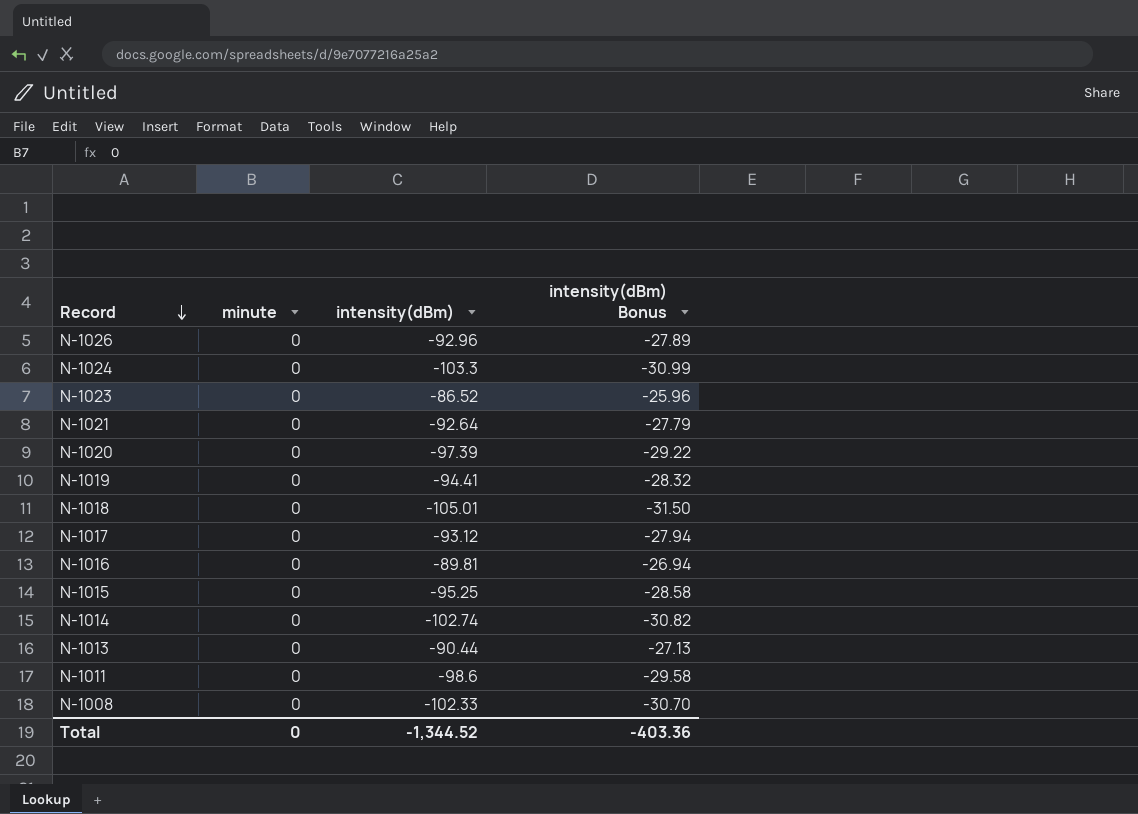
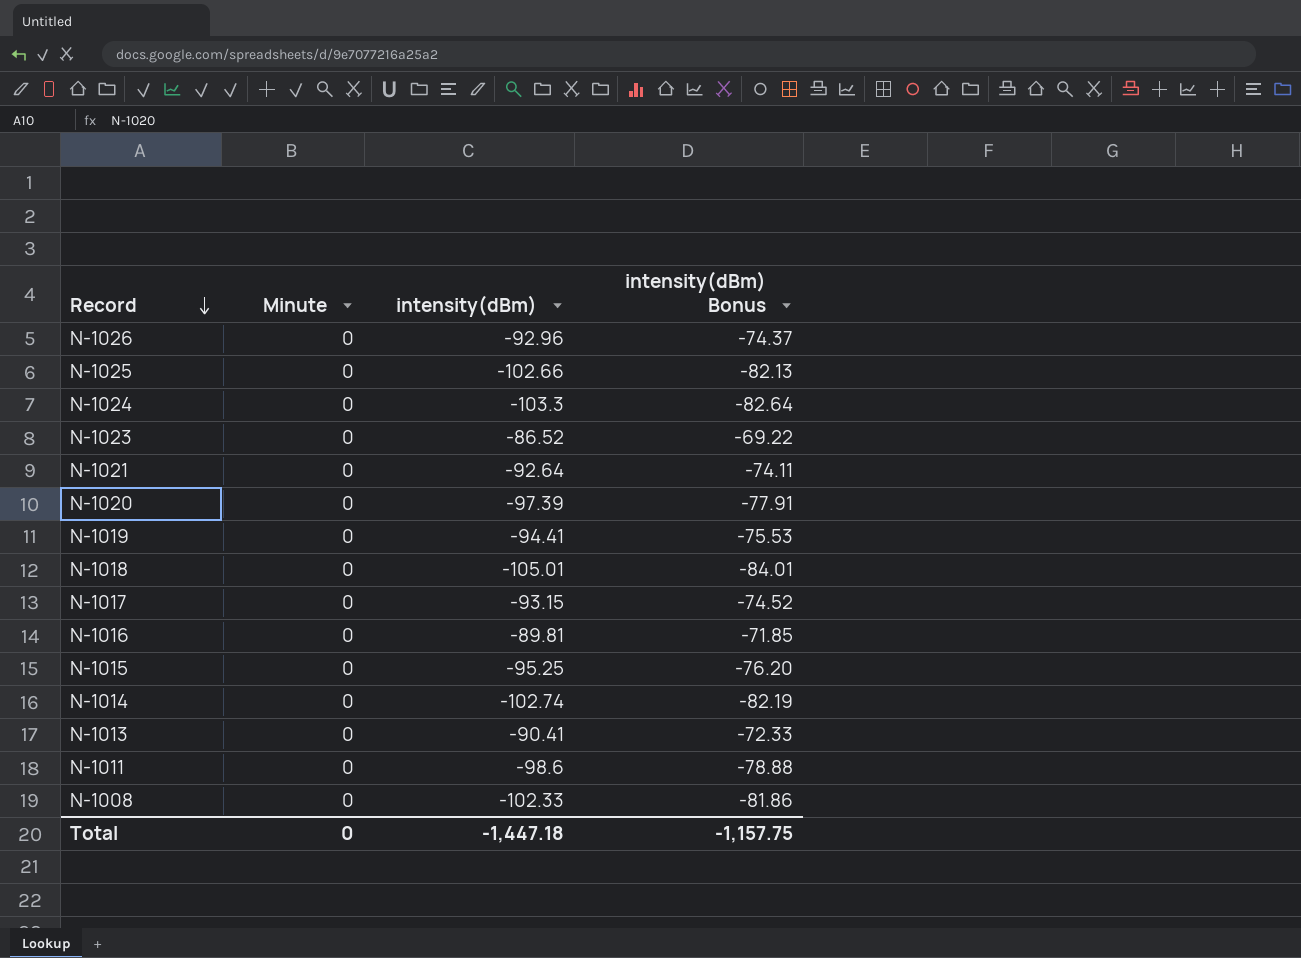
column name: minute -> Minute
column intensity(dBm) Bonus | formula: [intensity(dBm)] * 0.3 -> [intensity(dBm)] * 0.8
row N-1025: none -> 0 | -102.66 | -82.13
N-1017 | intensity(dBm): -93.12 -> -93.15
N-1013 | intensity(dBm): -90.44 -> -90.41
Total | intensity(dBm): -1,344.52 -> -1,447.18
Total | intensity(dBm) Bonus: -403.36 -> -1,157.75

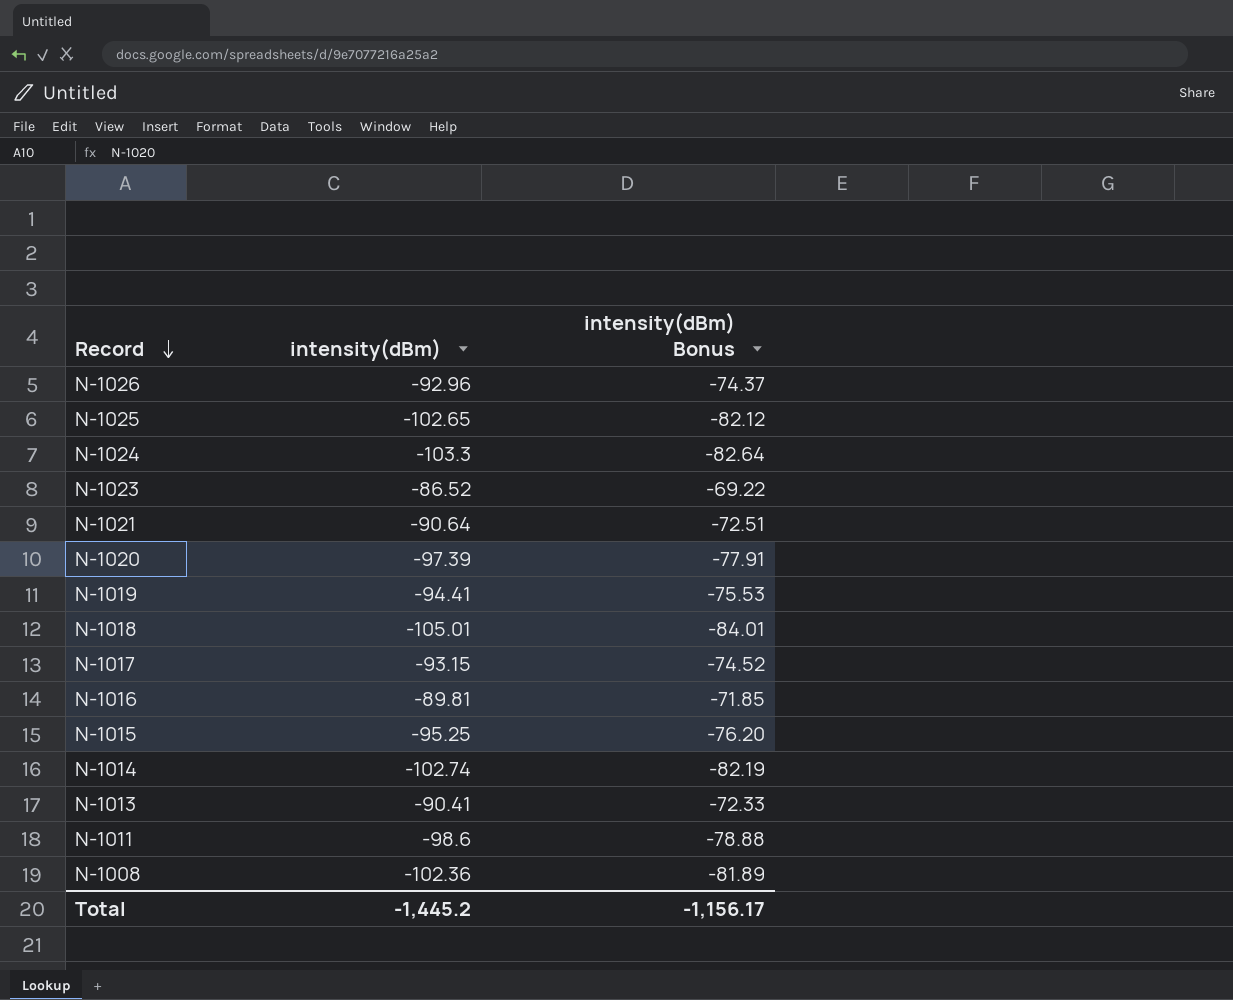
column Minute | position: 2 -> none
N-1025 | intensity(dBm): -102.66 -> -102.65
N-1025 | intensity(dBm) Bonus: -82.13 -> -82.12
N-1021 | intensity(dBm): -92.64 -> -90.64
N-1021 | intensity(dBm) Bonus: -74.11 -> -72.51
N-1008 | intensity(dBm): -102.33 -> -102.36
N-1008 | intensity(dBm) Bonus: -81.86 -> -81.89
Total | intensity(dBm): -1,447.18 -> -1,445.2
Total | intensity(dBm) Bonus: -1,157.75 -> -1,156.17

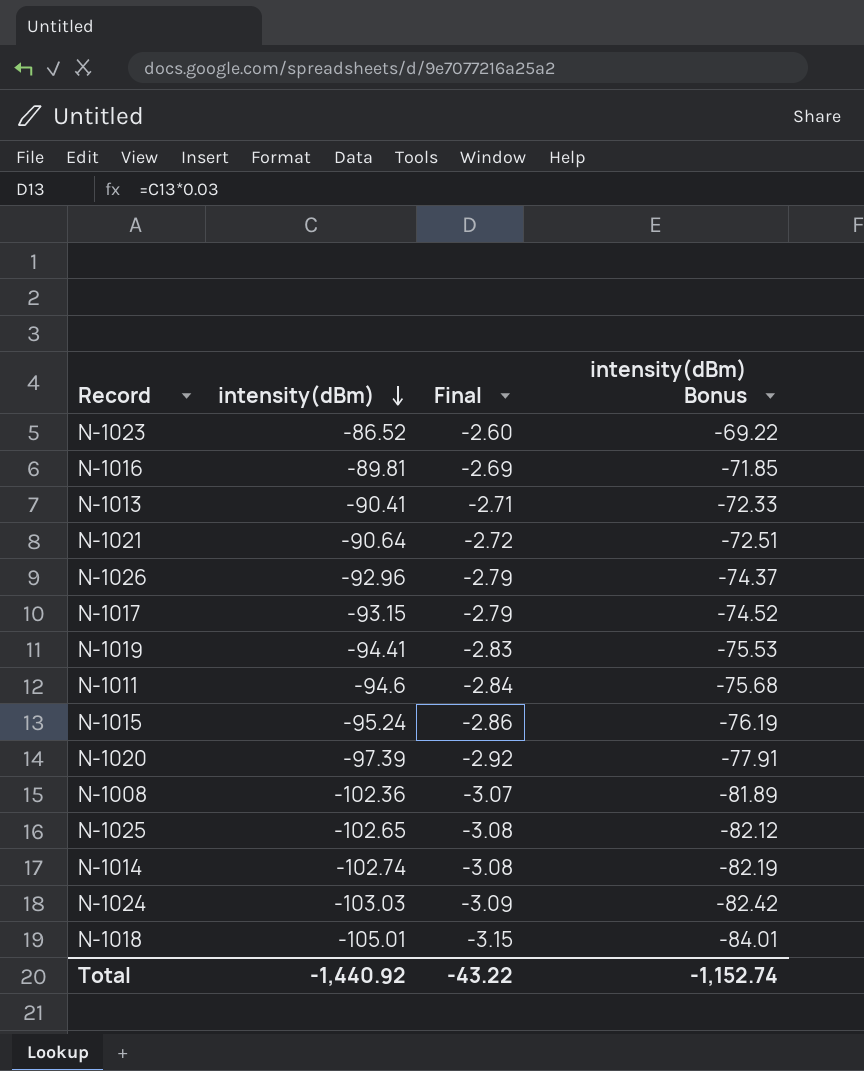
row order: Record descending -> intensity(dBm) descending
column Final | formula: none -> [intensity(dBm)] * 0.03
N-1011 | intensity(dBm): -98.6 -> -94.6
N-1011 | intensity(dBm) Bonus: -78.88 -> -75.68
N-1015 | intensity(dBm): -95.25 -> -95.24
N-1015 | intensity(dBm) Bonus: -76.20 -> -76.19
N-1024 | intensity(dBm): -103.3 -> -103.03
N-1024 | intensity(dBm) Bonus: -82.64 -> -82.42
Total | intensity(dBm): -1,445.2 -> -1,440.92
Total | intensity(dBm) Bonus: -1,156.17 -> -1,152.74

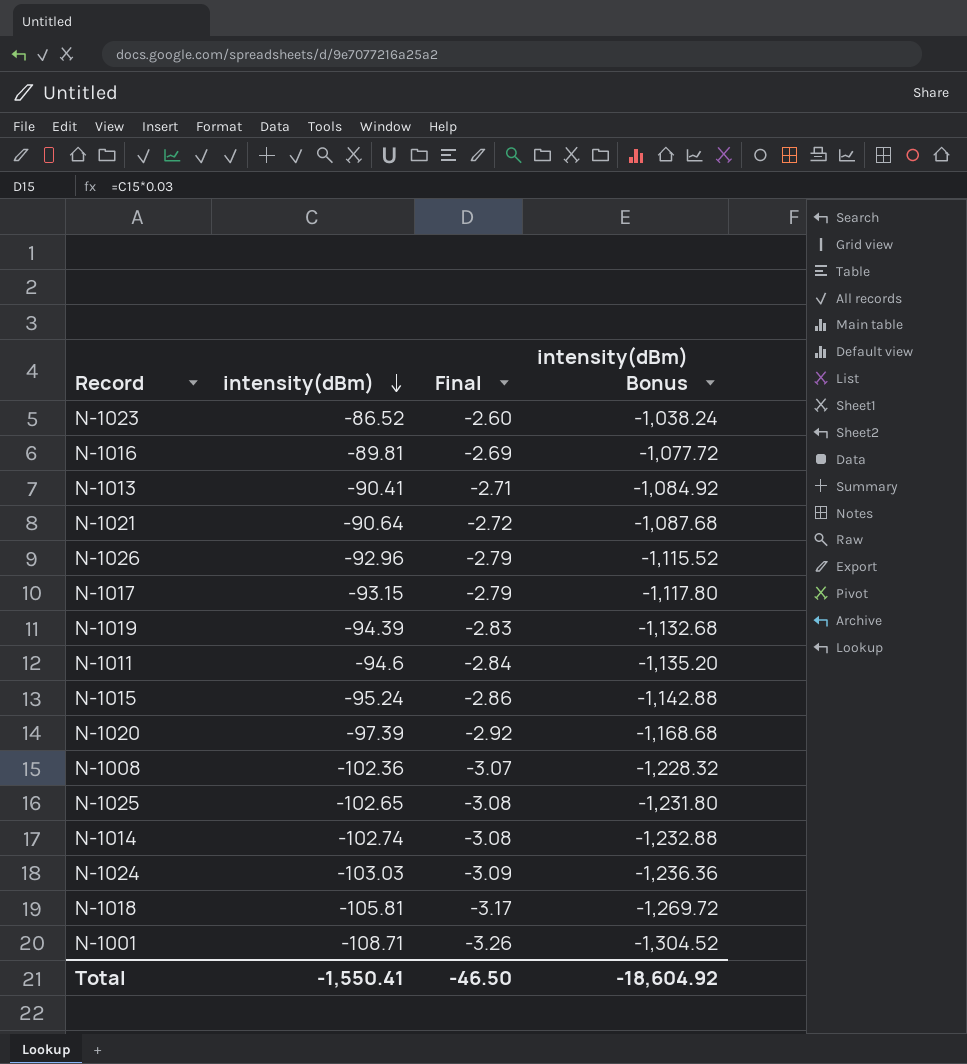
column intensity(dBm) Bonus | formula: [intensity(dBm)] * 0.8 -> [intensity(dBm)] * 12
N-1019 | intensity(dBm): -94.41 -> -94.39
N-1018 | intensity(dBm): -105.01 -> -105.81
N-1018 | Final: -3.15 -> -3.17
row N-1001: none -> -108.71 | -3.26 | -1,304.52
Total | intensity(dBm): -1,440.92 -> -1,550.41
Total | Final: -43.22 -> -46.50
Total | intensity(dBm) Bonus: -1,152.74 -> -18,604.92

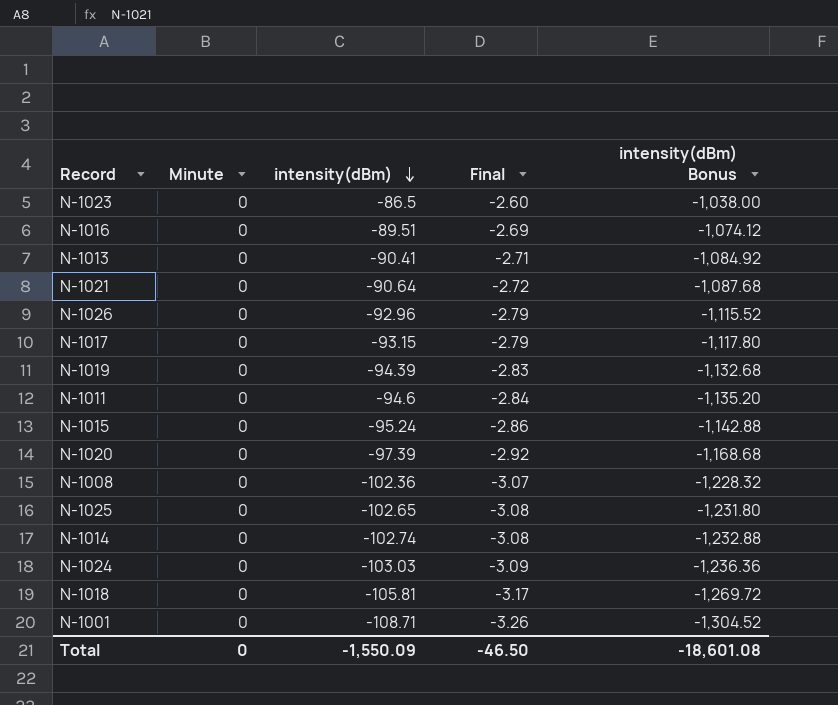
column Minute | position: none -> 2
N-1023 | intensity(dBm): -86.52 -> -86.5
N-1023 | intensity(dBm) Bonus: -1,038.24 -> -1,038.00
N-1016 | intensity(dBm): -89.81 -> -89.51
N-1016 | intensity(dBm) Bonus: -1,077.72 -> -1,074.12
Total | intensity(dBm): -1,550.41 -> -1,550.09
Total | intensity(dBm) Bonus: -18,604.92 -> -18,601.08

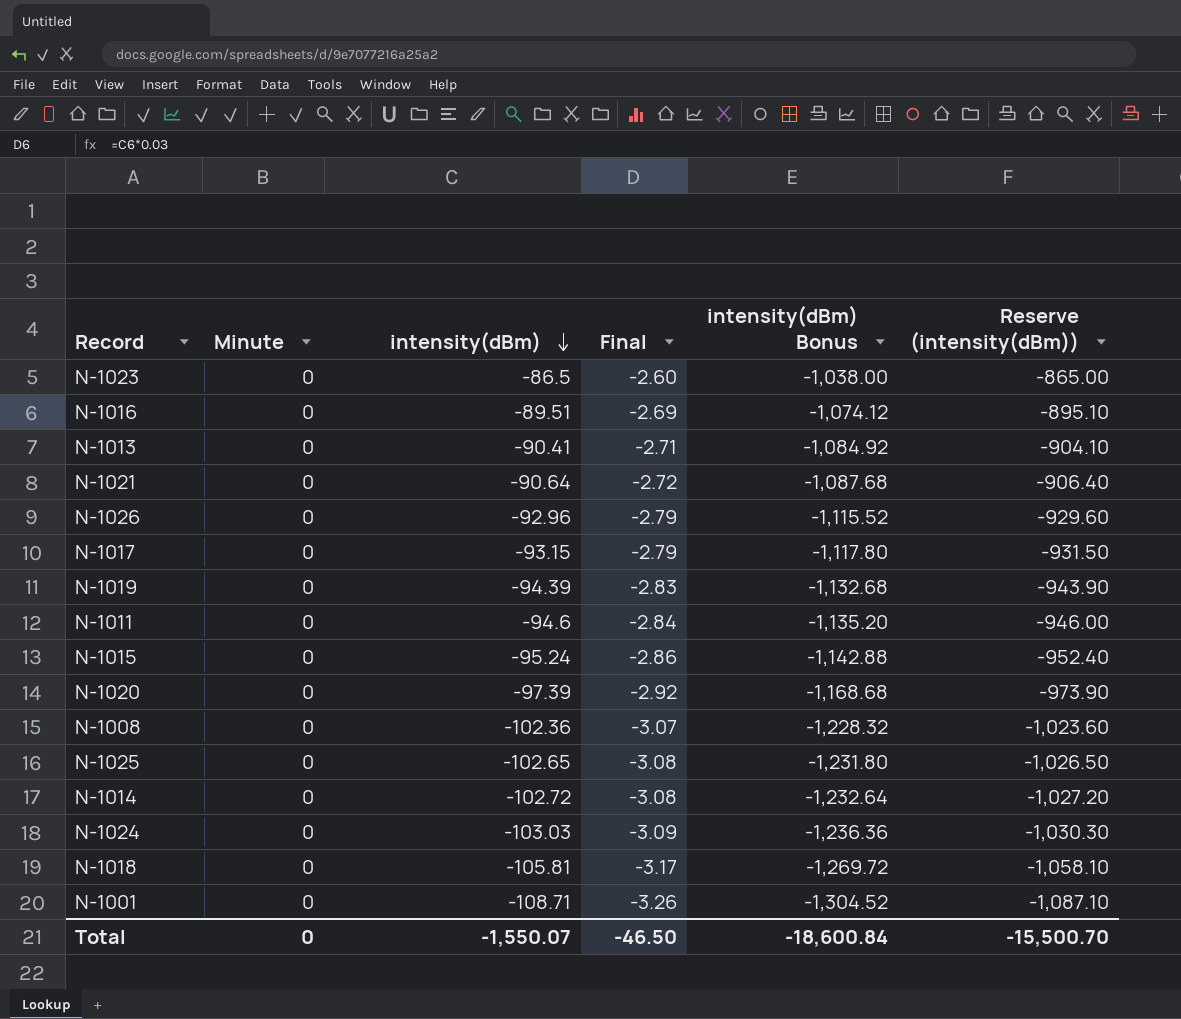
column Reserve (intensity(dBm)) | formula: none -> [intensity(dBm)] * 10
N-1014 | intensity(dBm): -102.74 -> -102.72
N-1014 | intensity(dBm) Bonus: -1,232.88 -> -1,232.64
Total | intensity(dBm): -1,550.09 -> -1,550.07
Total | intensity(dBm) Bonus: -18,601.08 -> -18,600.84

